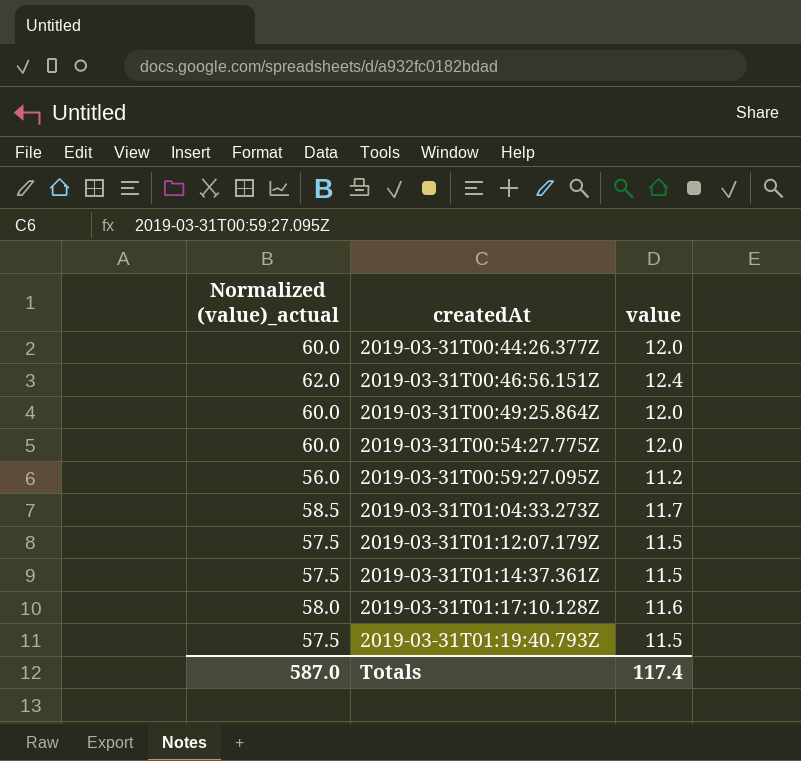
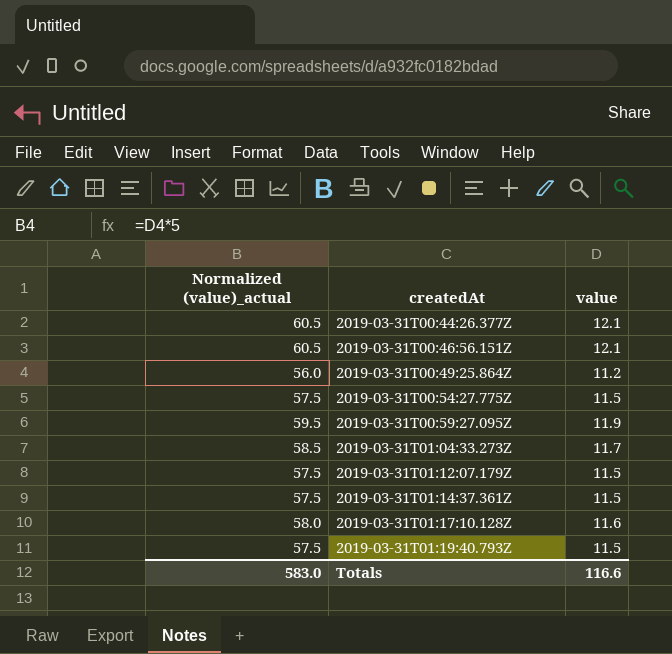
2019-03-31T00:44:26.377Z | Normalized (value)_actual: 60.0 -> 60.5
2019-03-31T00:44:26.377Z | value: 12.0 -> 12.1
2019-03-31T00:46:56.151Z | Normalized (value)_actual: 62.0 -> 60.5
2019-03-31T00:46:56.151Z | value: 12.4 -> 12.1
2019-03-31T00:49:25.864Z | Normalized (value)_actual: 60.0 -> 56.0
2019-03-31T00:49:25.864Z | value: 12.0 -> 11.2
2019-03-31T00:54:27.775Z | Normalized (value)_actual: 60.0 -> 57.5
2019-03-31T00:54:27.775Z | value: 12.0 -> 11.5
2019-03-31T00:59:27.095Z | Normalized (value)_actual: 56.0 -> 59.5
2019-03-31T00:59:27.095Z | value: 11.2 -> 11.9
Totals | Normalized (value)_actual: 587.0 -> 583.0
Totals | value: 117.4 -> 116.6

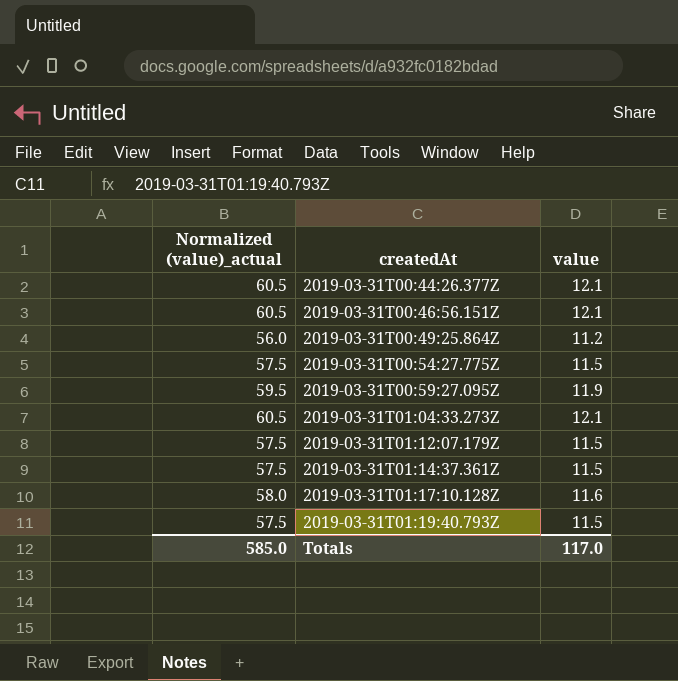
2019-03-31T01:04:33.273Z | Normalized (value)_actual: 58.5 -> 60.5
2019-03-31T01:04:33.273Z | value: 11.7 -> 12.1
Totals | Normalized (value)_actual: 583.0 -> 585.0
Totals | value: 116.6 -> 117.0

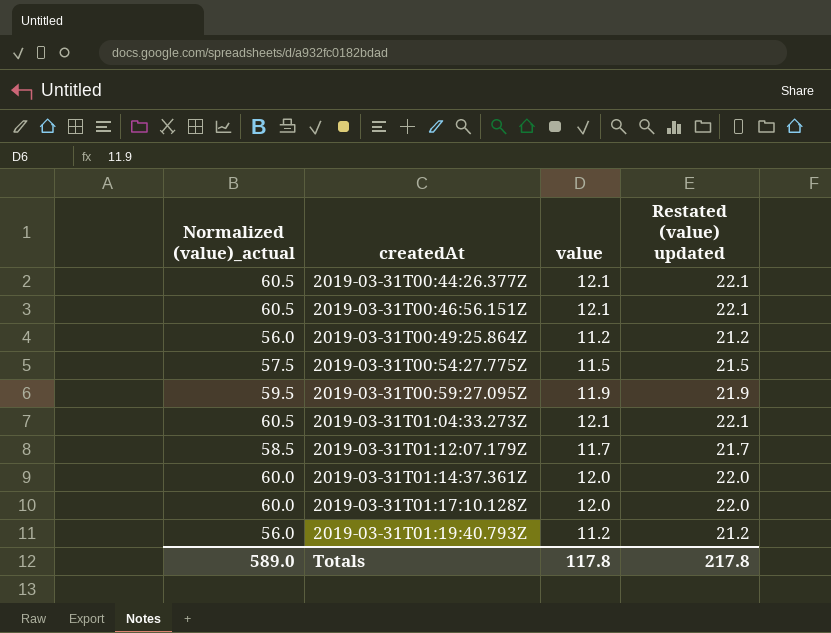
column Restated (value) updated | formula: none -> [value] + 10
2019-03-31T01:12:07.179Z | Normalized (value)_actual: 57.5 -> 58.5
2019-03-31T01:12:07.179Z | value: 11.5 -> 11.7
2019-03-31T01:14:37.361Z | Normalized (value)_actual: 57.5 -> 60.0
2019-03-31T01:14:37.361Z | value: 11.5 -> 12.0
2019-03-31T01:17:10.128Z | Normalized (value)_actual: 58.0 -> 60.0
2019-03-31T01:17:10.128Z | value: 11.6 -> 12.0
2019-03-31T01:19:40.793Z | Normalized (value)_actual: 57.5 -> 56.0
2019-03-31T01:19:40.793Z | value: 11.5 -> 11.2
Totals | Normalized (value)_actual: 585.0 -> 589.0
Totals | value: 117.0 -> 117.8

